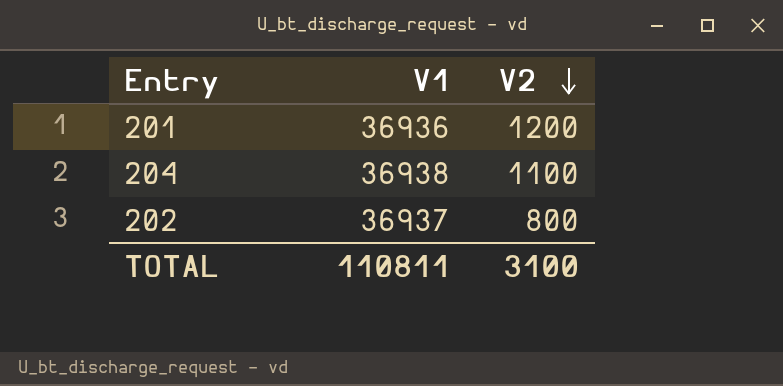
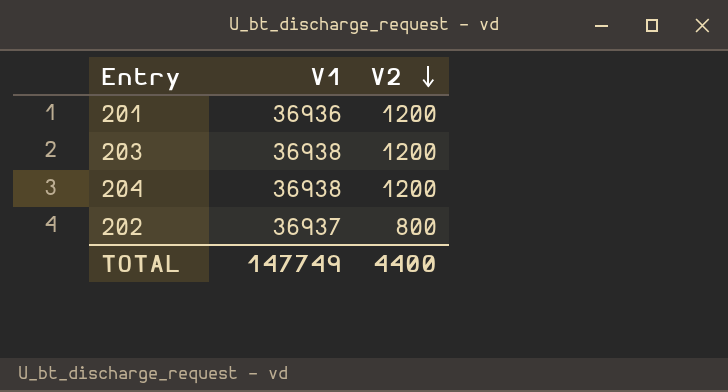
row 203: none -> 36938 | 1200
204 | V2: 1100 -> 1200
TOTAL | V1: 110811 -> 147749
TOTAL | V2: 3100 -> 4400

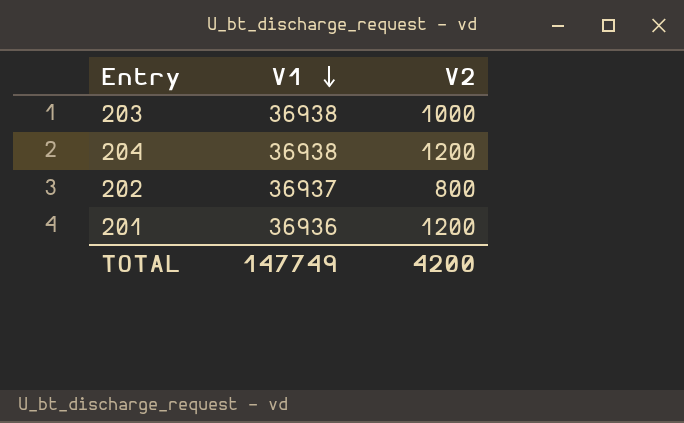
row order: V2 descending -> V1 descending
203 | V2: 1200 -> 1000
TOTAL | V2: 4400 -> 4200

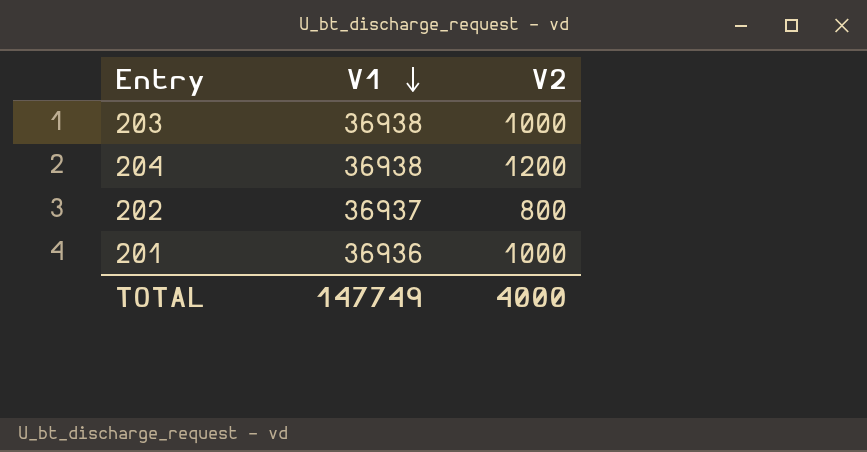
201 | V2: 1200 -> 1000
TOTAL | V2: 4200 -> 4000

